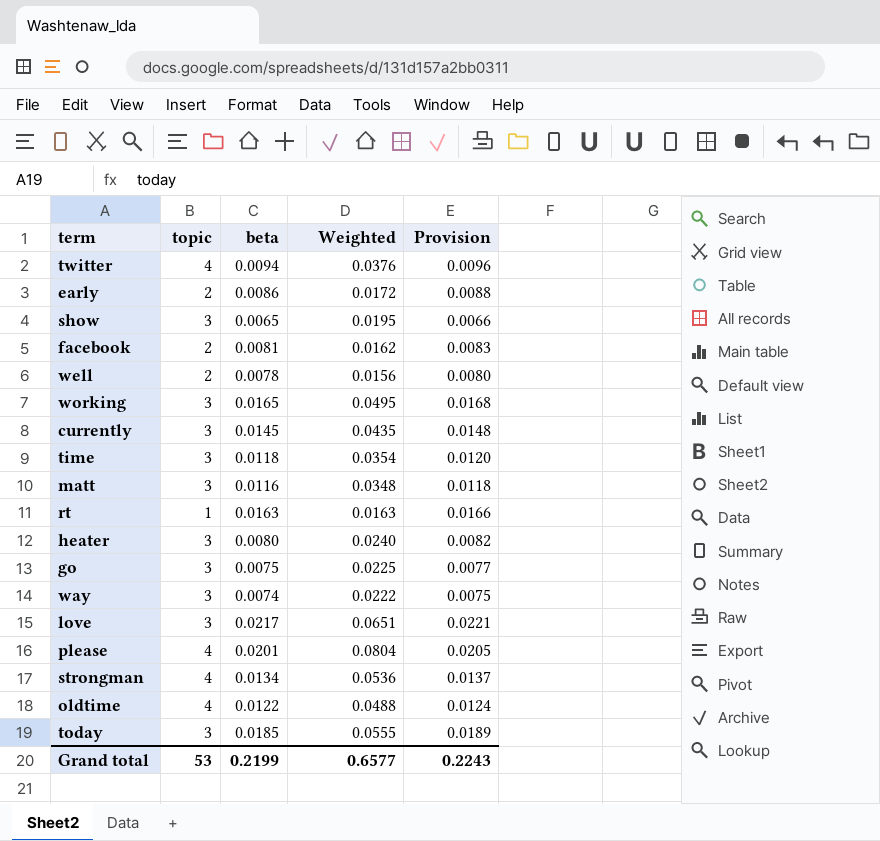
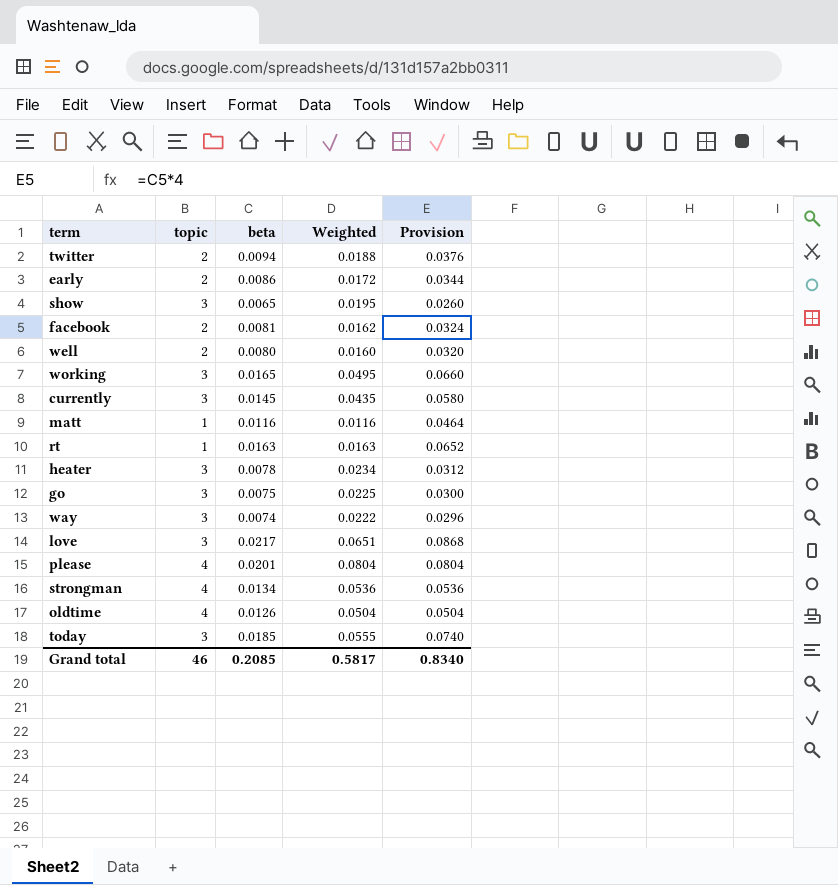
column Provision | formula: [beta] * 1.02 -> [beta] * 4
row time: 3 | 0.0118 | 0.0354 | 0.0120 -> none
twitter | topic: 4 -> 2
twitter | Weighted: 0.0376 -> 0.0188
well | beta: 0.0078 -> 0.0080
well | Weighted: 0.0156 -> 0.0160
matt | topic: 3 -> 1
matt | Weighted: 0.0348 -> 0.0116
heater | beta: 0.0080 -> 0.0078
heater | Weighted: 0.0240 -> 0.0234
oldtime | beta: 0.0122 -> 0.0126
oldtime | Weighted: 0.0488 -> 0.0504
Grand total | topic: 53 -> 46
Grand total | beta: 0.2199 -> 0.2085
Grand total | Weighted: 0.6577 -> 0.5817
Grand total | Provision: 0.2243 -> 0.8340

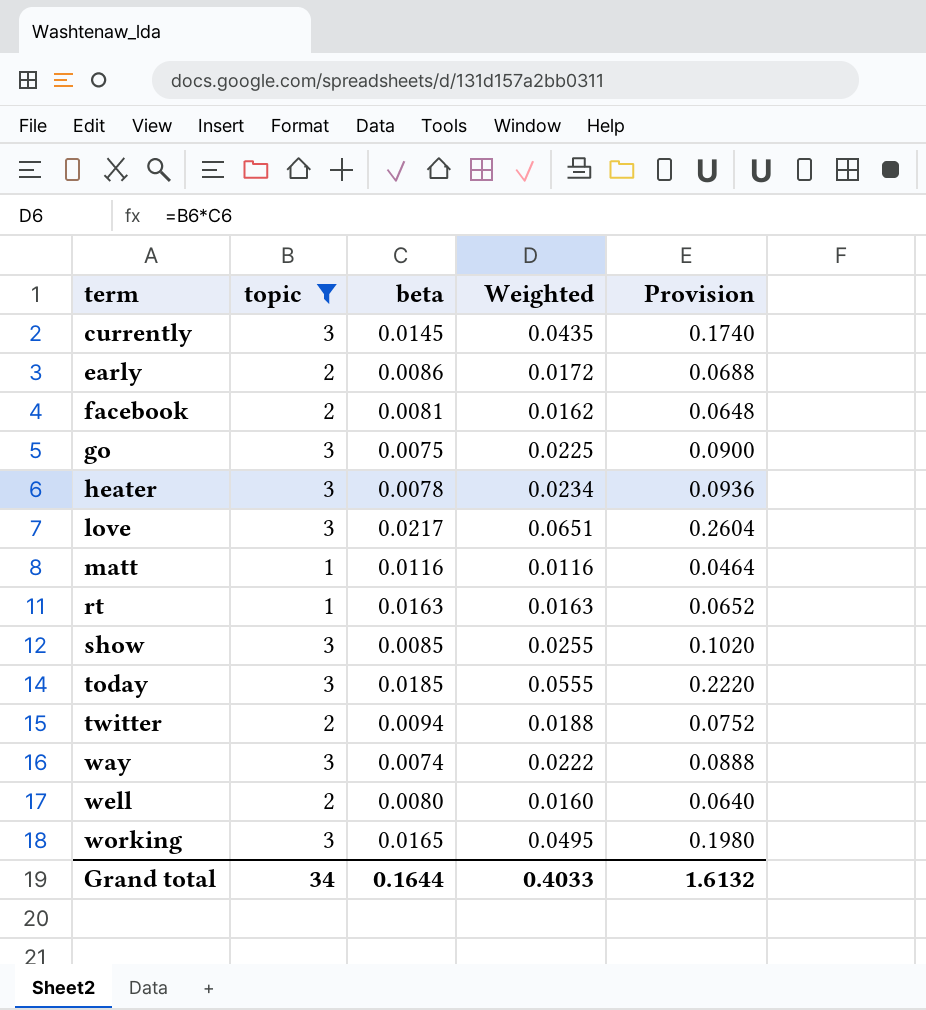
filter: none -> topic != 4
row order: none -> term ascending
column Provision | formula: [beta] * 4 -> [Weighted] * 4
show | beta: 0.0065 -> 0.0085
show | Weighted: 0.0195 -> 0.0255
Grand total | topic: 46 -> 34
Grand total | beta: 0.2085 -> 0.1644
Grand total | Weighted: 0.5817 -> 0.4033
Grand total | Provision: 0.8340 -> 1.6132

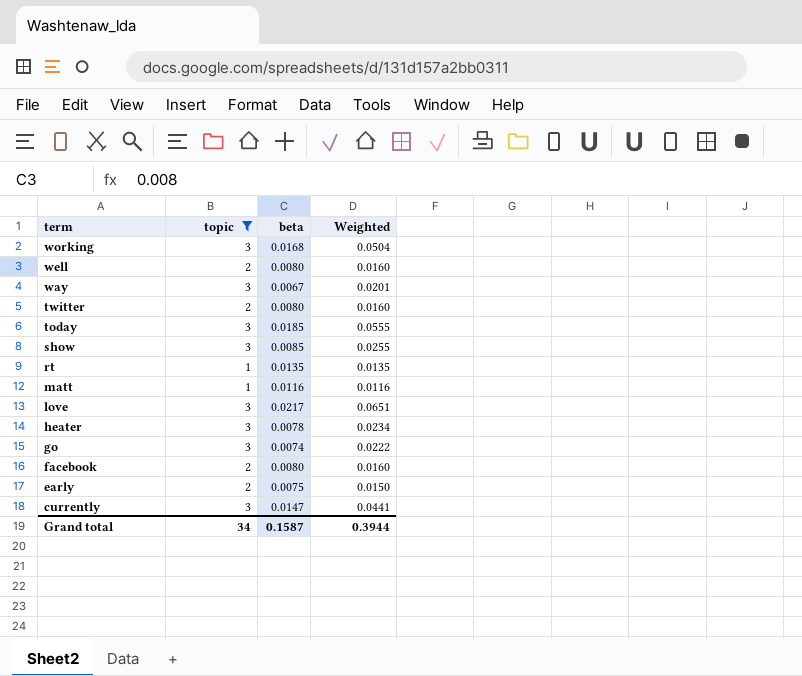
row order: term ascending -> term descending
column Provision | formula: [Weighted] * 4 -> none
working | beta: 0.0165 -> 0.0168
working | Weighted: 0.0495 -> 0.0504
way | beta: 0.0074 -> 0.0067
way | Weighted: 0.0222 -> 0.0201
twitter | beta: 0.0094 -> 0.0080
twitter | Weighted: 0.0188 -> 0.0160
rt | beta: 0.0163 -> 0.0135
rt | Weighted: 0.0163 -> 0.0135
go | beta: 0.0075 -> 0.0074
go | Weighted: 0.0225 -> 0.0222
facebook | beta: 0.0081 -> 0.0080
facebook | Weighted: 0.0162 -> 0.0160
early | beta: 0.0086 -> 0.0075
early | Weighted: 0.0172 -> 0.0150
currently | beta: 0.0145 -> 0.0147
currently | Weighted: 0.0435 -> 0.0441
Grand total | beta: 0.1644 -> 0.1587
Grand total | Weighted: 0.4033 -> 0.3944

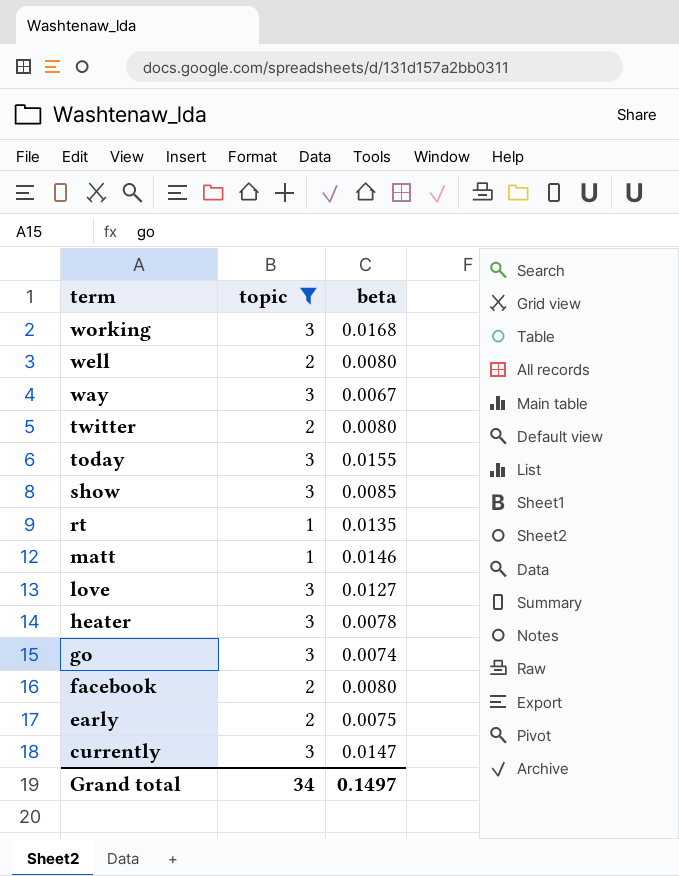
column Weighted | formula: [topic] * [beta] -> none
today | beta: 0.0185 -> 0.0155
matt | beta: 0.0116 -> 0.0146
love | beta: 0.0217 -> 0.0127
Grand total | beta: 0.1587 -> 0.1497

